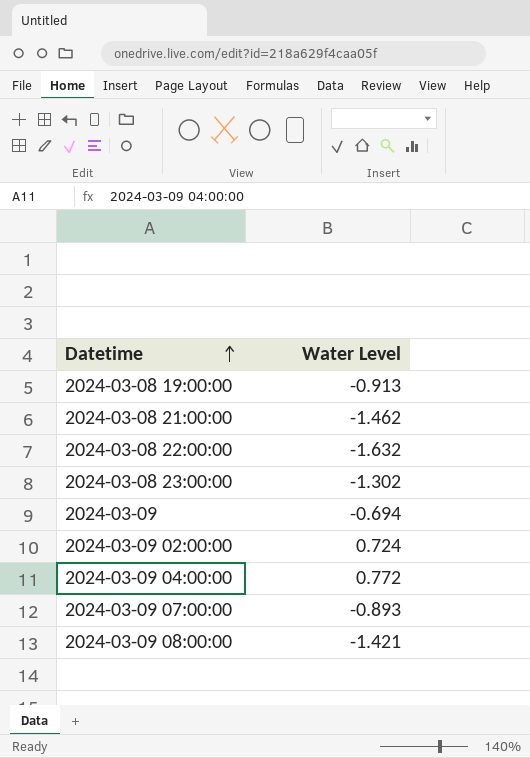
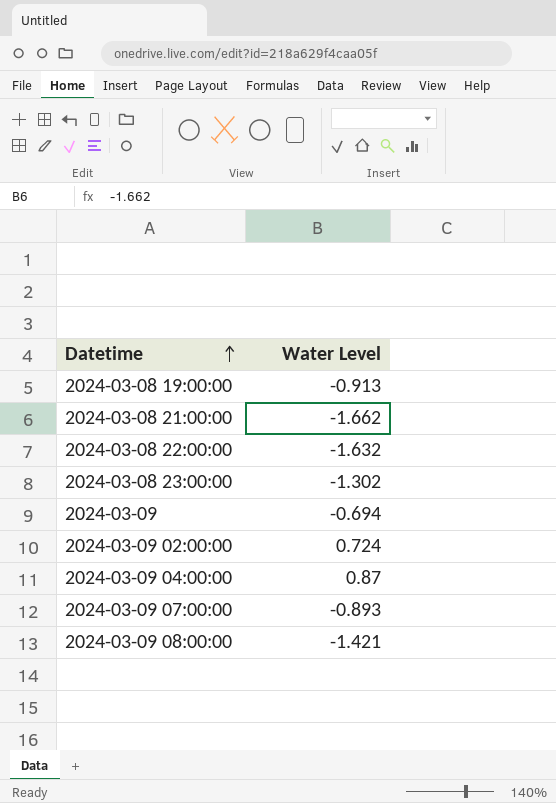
2024-03-08 21:00:00 | Water Level: -1.462 -> -1.662
2024-03-09 04:00:00 | Water Level: 0.772 -> 0.87

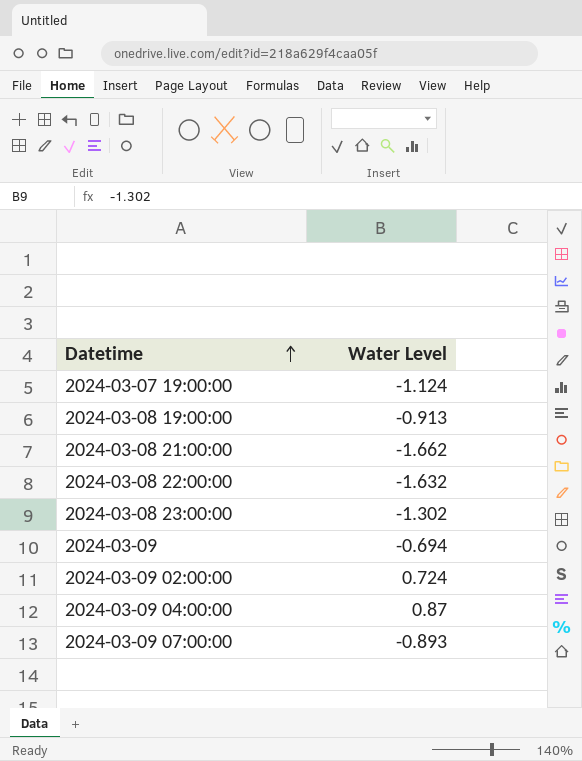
row 2024-03-09 08:00:00: -1.421 -> none
row 2024-03-07 19:00:00: none -> -1.124

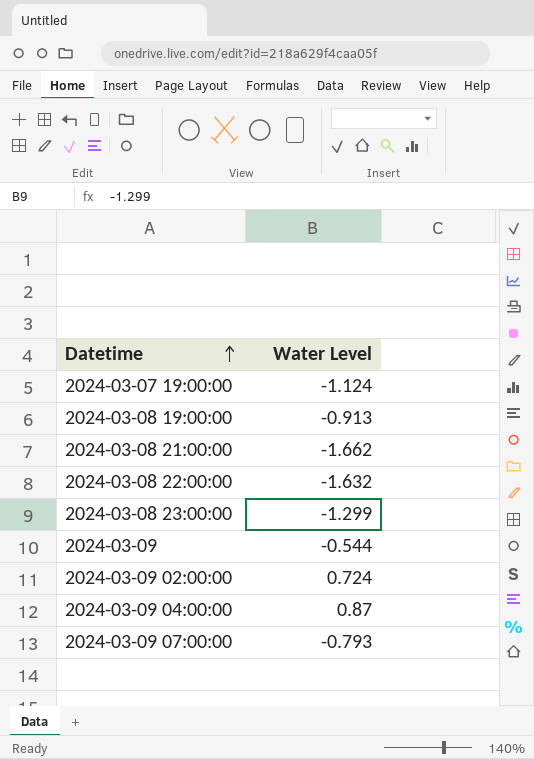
2024-03-08 23:00:00 | Water Level: -1.302 -> -1.299
2024-03-09 | Water Level: -0.694 -> -0.544
2024-03-09 07:00:00 | Water Level: -0.893 -> -0.793

